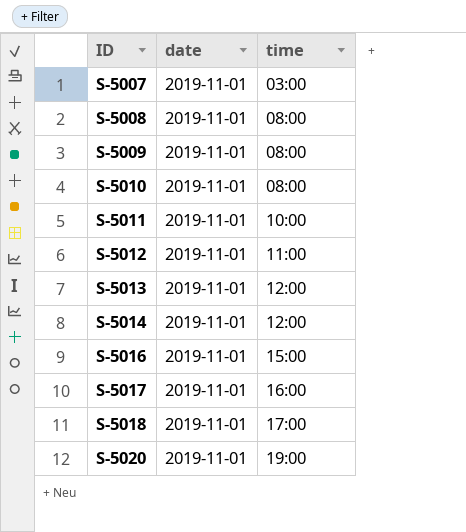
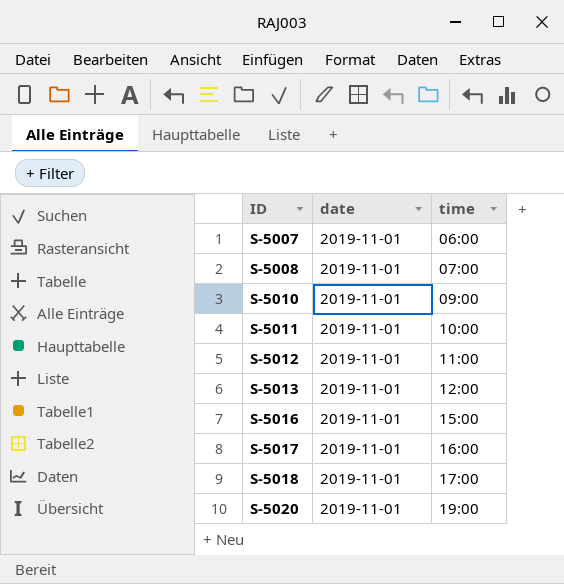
row S-5009: 2019-11-01 | 08:00 -> none
row S-5014: 2019-11-01 | 12:00 -> none
S-5007 | time: 03:00 -> 06:00
S-5008 | time: 08:00 -> 07:00
S-5010 | time: 08:00 -> 09:00

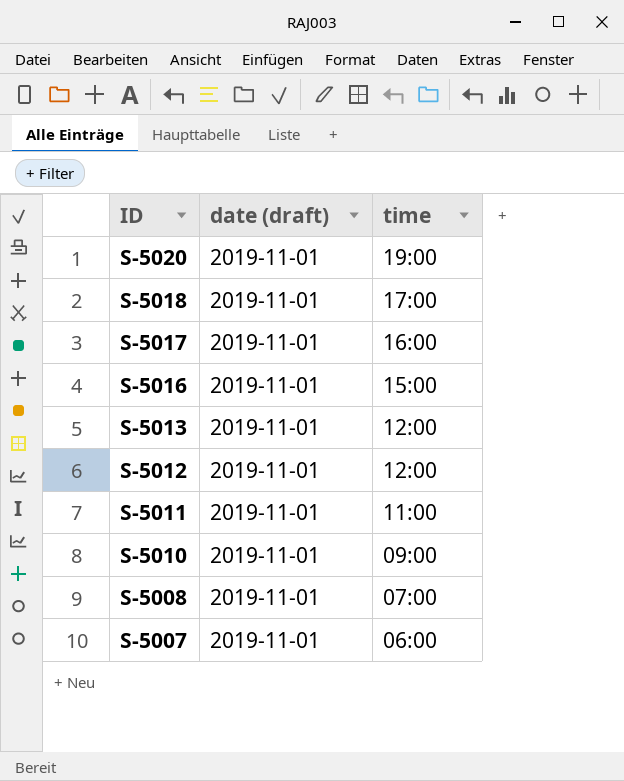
row order: ID ascending -> ID descending
column name: date -> date (draft)
S-5012 | time: 11:00 -> 12:00
S-5011 | time: 10:00 -> 11:00

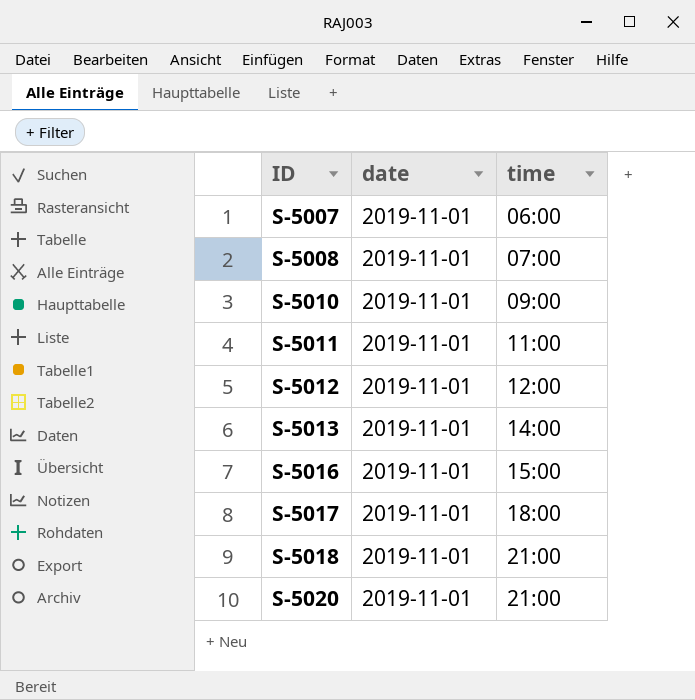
row order: ID descending -> ID ascending
column name: date (draft) -> date
S-5013 | time: 12:00 -> 14:00
S-5017 | time: 16:00 -> 18:00
S-5018 | time: 17:00 -> 21:00
S-5020 | time: 19:00 -> 21:00

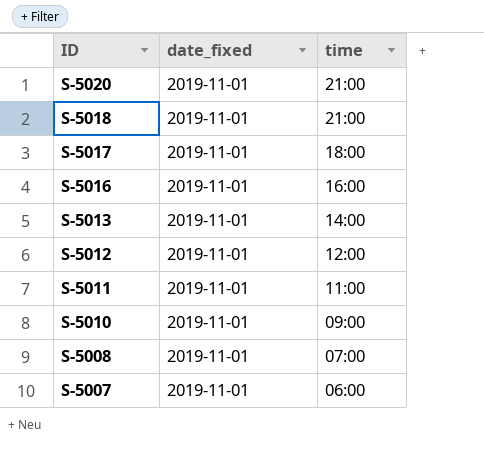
row order: ID ascending -> ID descending
column name: date -> date_fixed
S-5016 | time: 15:00 -> 16:00

